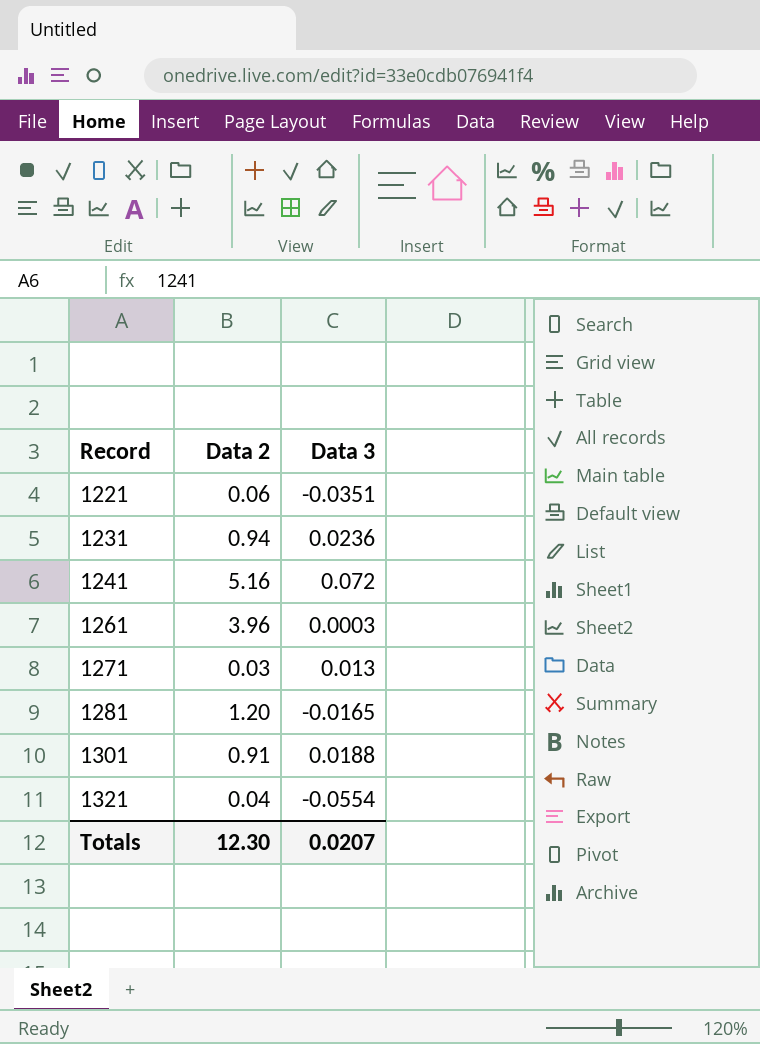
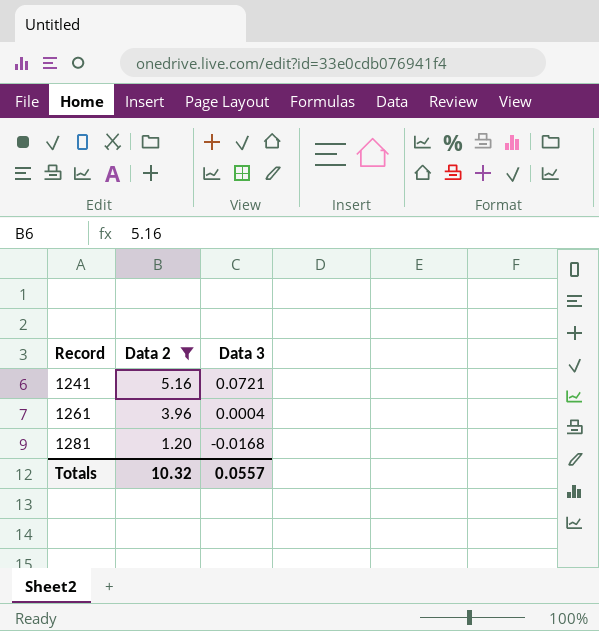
filter: none -> Data 2 >= 1.20
1241 | Data 3: 0.072 -> 0.0721
1261 | Data 3: 0.0003 -> 0.0004
1281 | Data 3: -0.0165 -> -0.0168
Totals | Data 2: 12.30 -> 10.32
Totals | Data 3: 0.0207 -> 0.0557

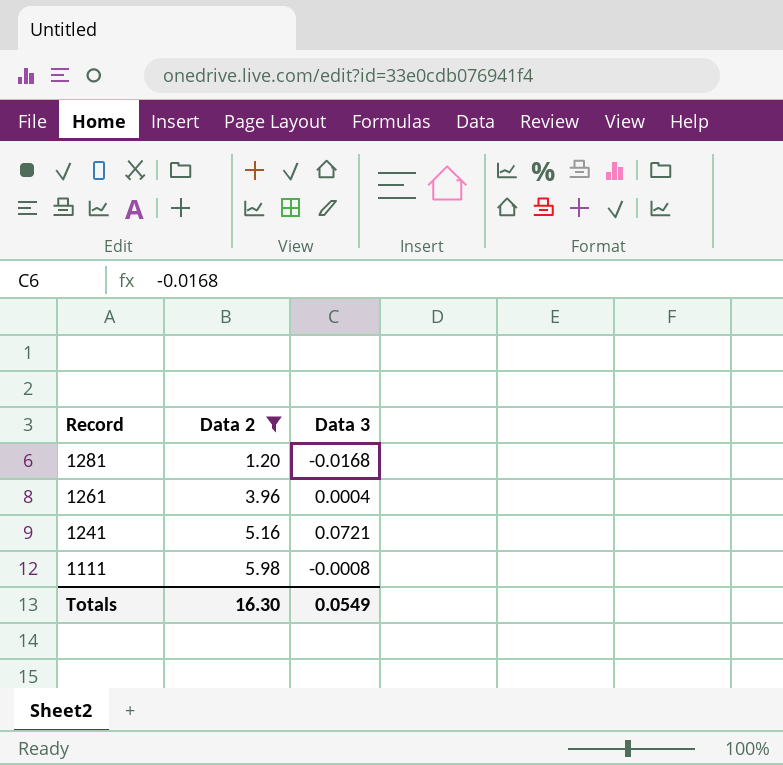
row order: Record ascending -> Record descending
row 1111: none -> 5.98 | -0.0008
Totals | Data 2: 10.32 -> 16.30
Totals | Data 3: 0.0557 -> 0.0549

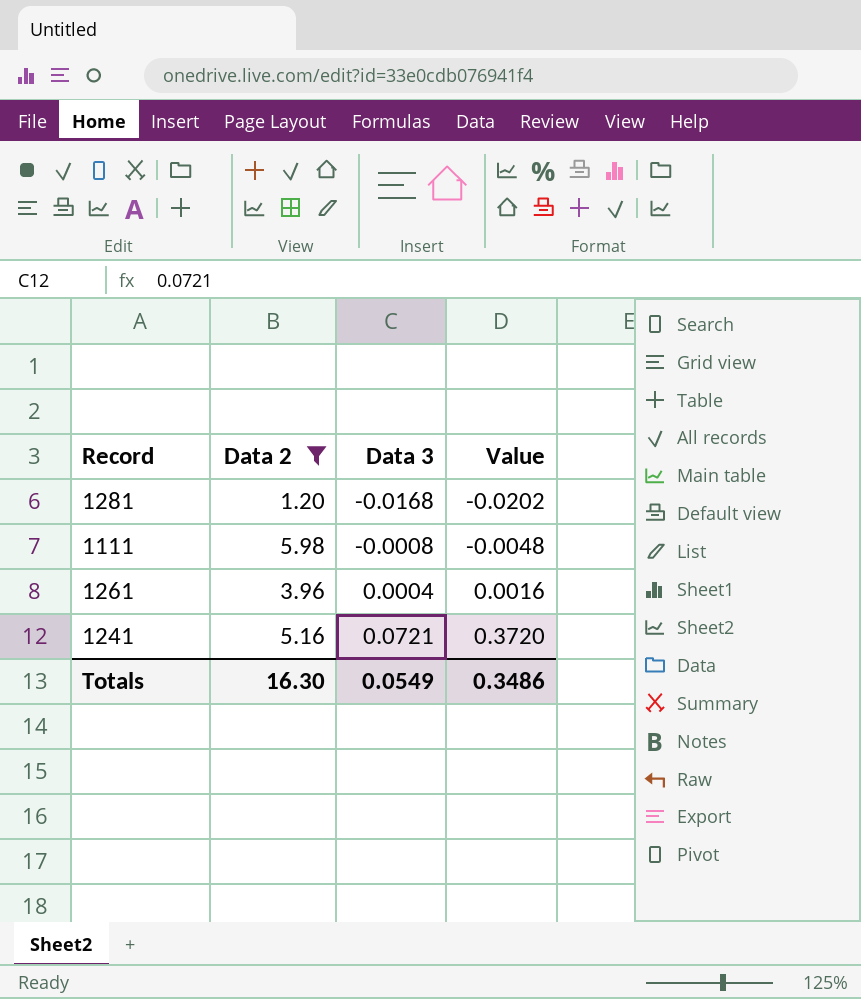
row order: Record descending -> Data 3 ascending
column Value | formula: none -> [Data 2] * [Data 3]

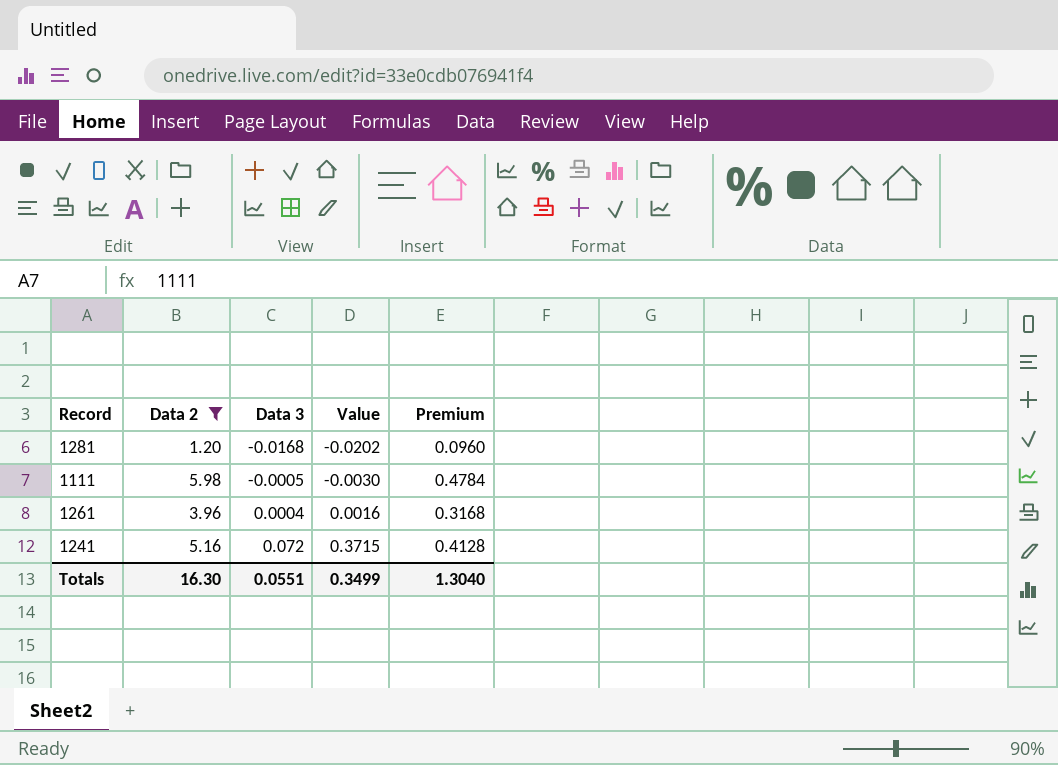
column Premium | formula: none -> [Data 2] * 0.08
1111 | Data 3: -0.0008 -> -0.0005
1111 | Value: -0.0048 -> -0.0030
1241 | Data 3: 0.0721 -> 0.072
1241 | Value: 0.3720 -> 0.3715
Totals | Data 3: 0.0549 -> 0.0551
Totals | Value: 0.3486 -> 0.3499

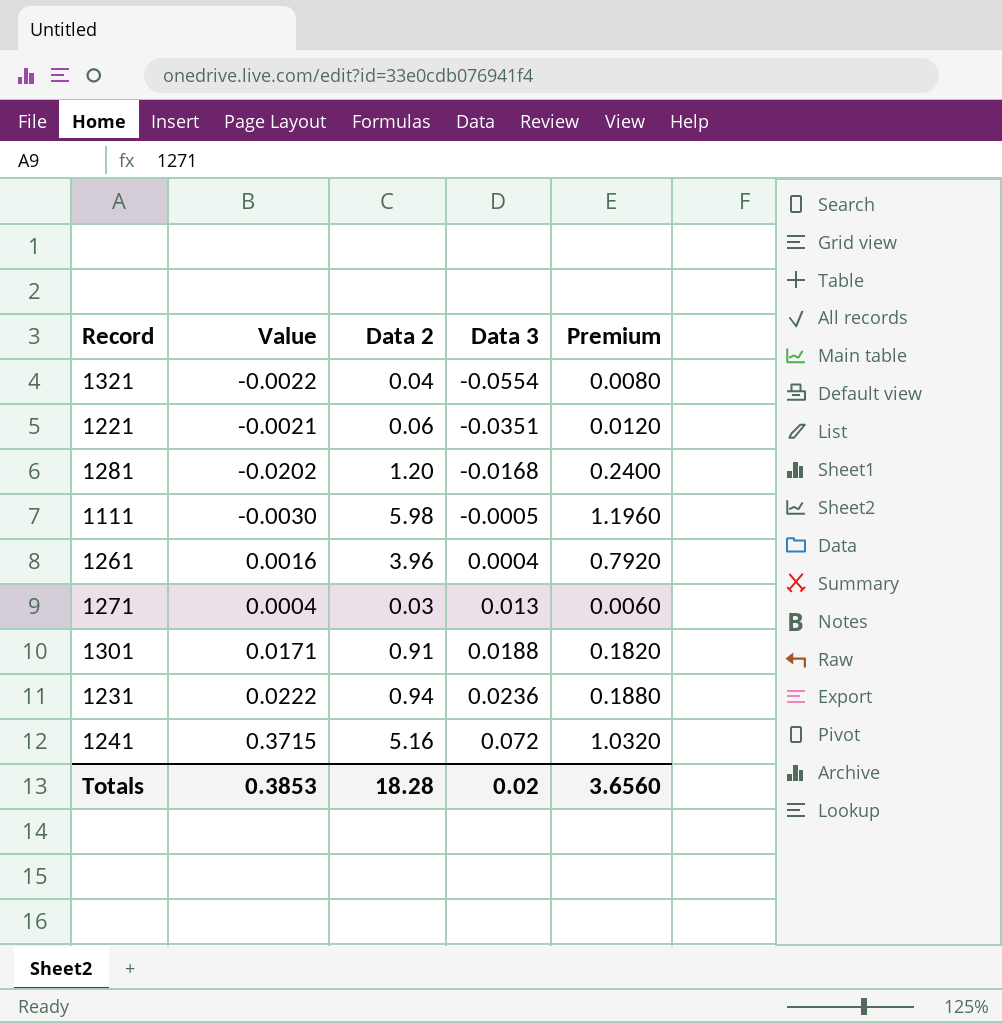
filter: Data 2 >= 1.20 -> none
column Value | position: 4 -> 2
column Premium | formula: [Data 2] * 0.08 -> [Data 2] * 0.2
Totals | Value: 0.3499 -> 0.3853
Totals | Data 2: 16.30 -> 18.28
Totals | Data 3: 0.0551 -> 0.02
Totals | Premium: 1.3040 -> 3.6560

